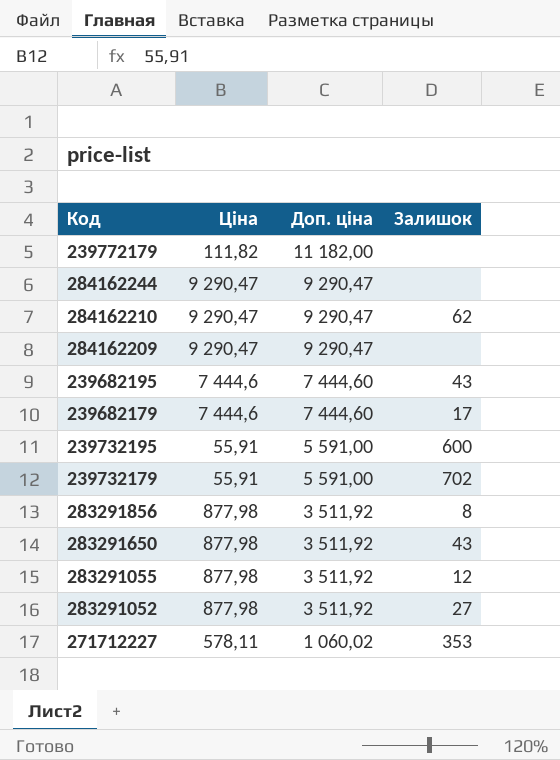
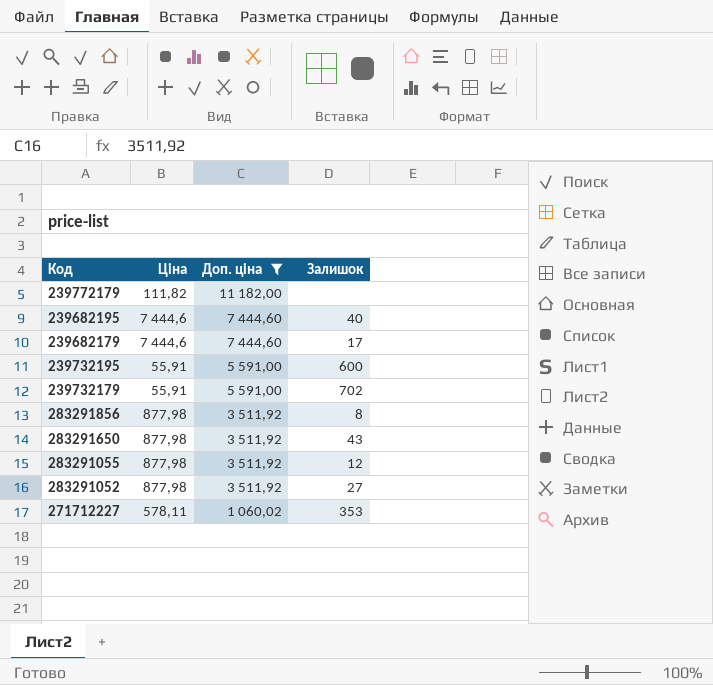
filter: none -> Доп. ціна != 9 290,47
239682195 | Залишок: 43 -> 40

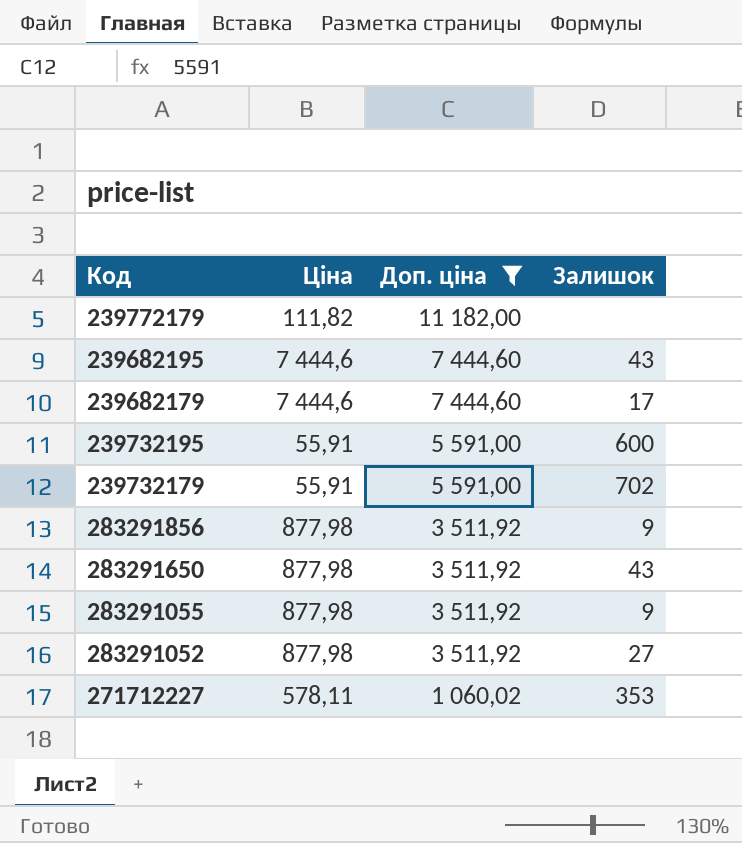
239682195 | Залишок: 40 -> 43
283291856 | Залишок: 8 -> 9
283291055 | Залишок: 12 -> 9

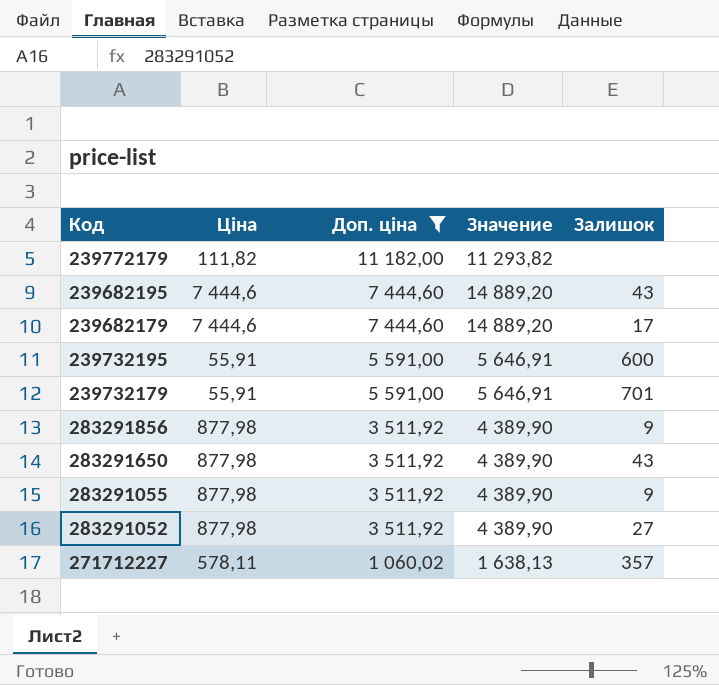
column Значение | formula: none -> [Ціна] + [Доп. ціна]
239732179 | Залишок: 702 -> 701
271712227 | Залишок: 353 -> 357

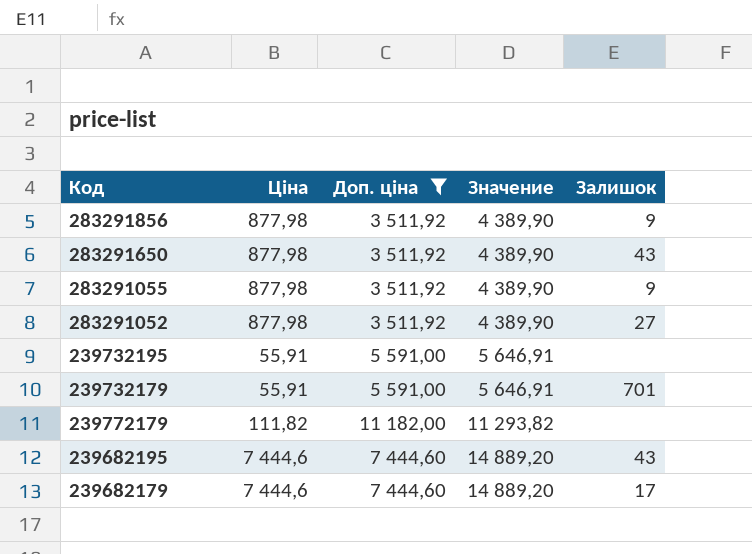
row order: Доп. ціна descending -> Значение ascending
row 271712227: 578,11 | 1 060,02 | 1 638,13 | 357 -> none
239732195 | Залишок: 600 -> none

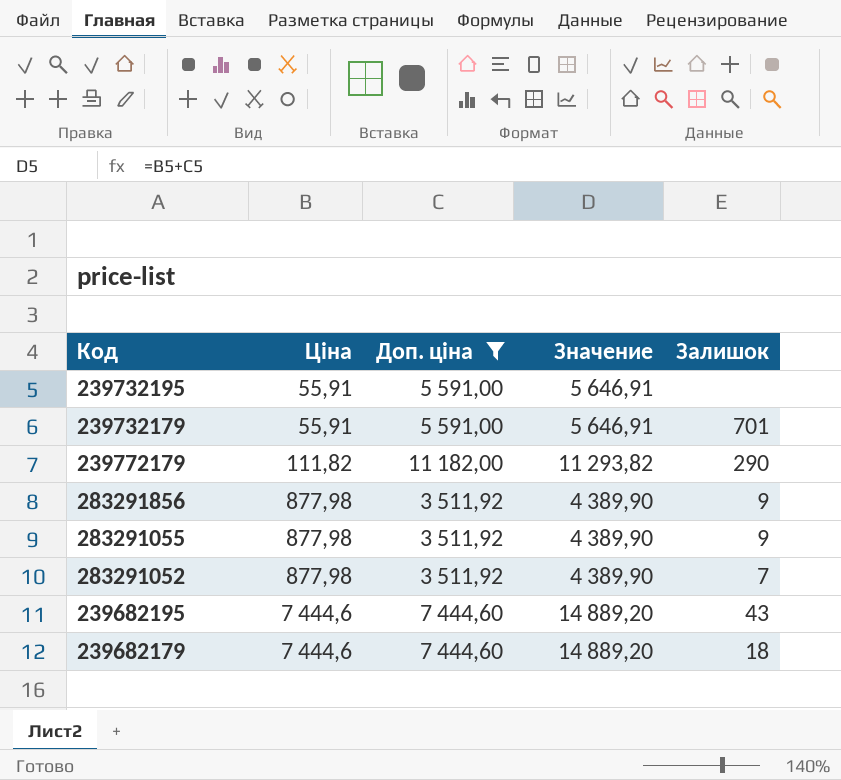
row order: Значение ascending -> Ціна ascending
row 283291650: 877,98 | 3 511,92 | 4 389,90 | 43 -> none
239772179 | Залишок: none -> 290
283291052 | Залишок: 27 -> 7
239682179 | Залишок: 17 -> 18

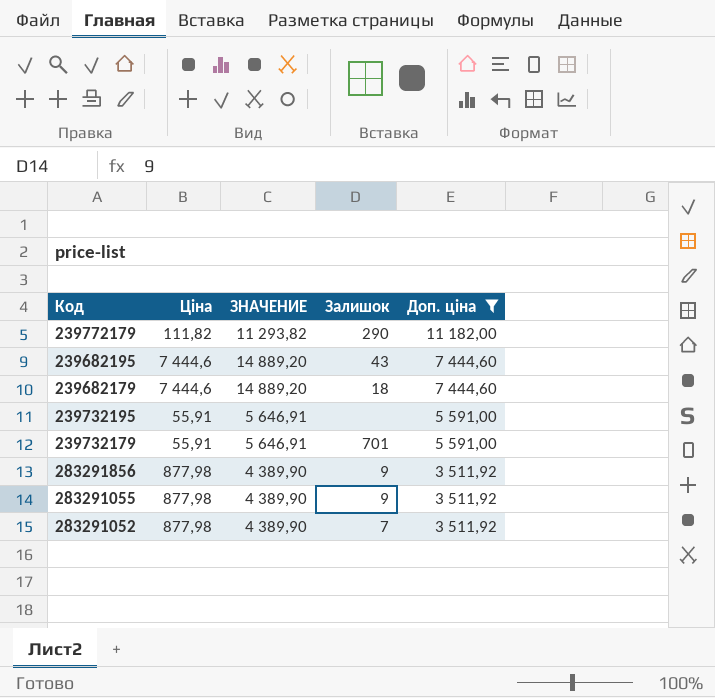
row order: Ціна ascending -> Доп. ціна descending
column name: Значение -> ЗНАЧЕНИЕ
column Доп. ціна | position: 3 -> 5

